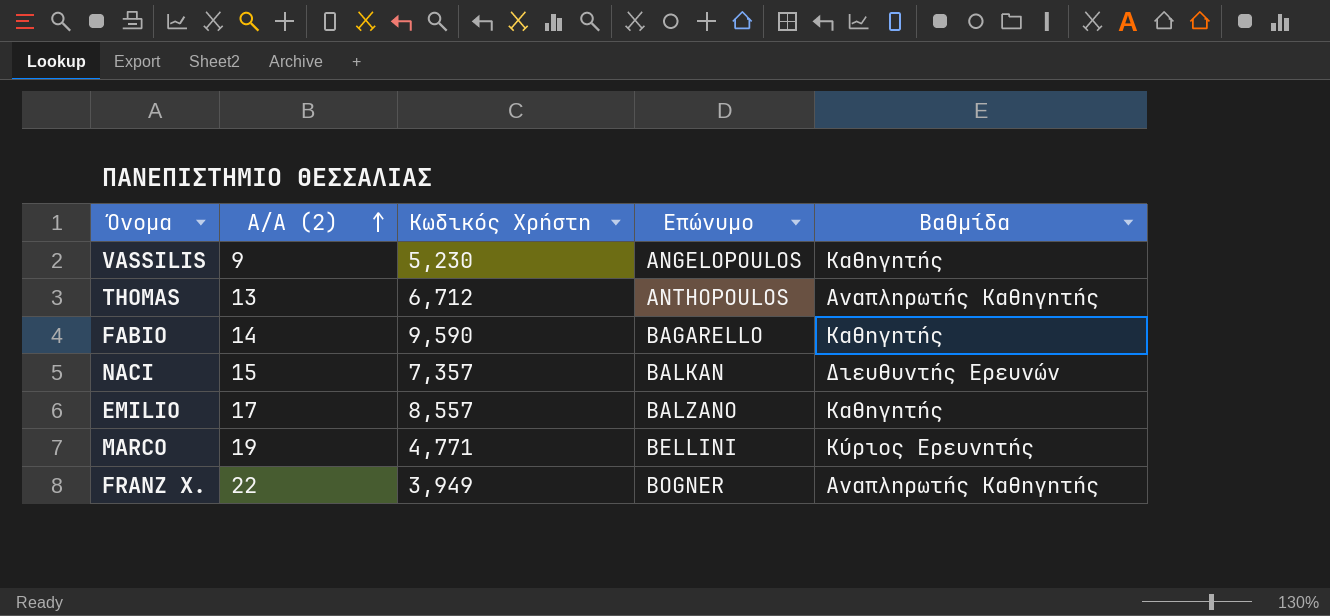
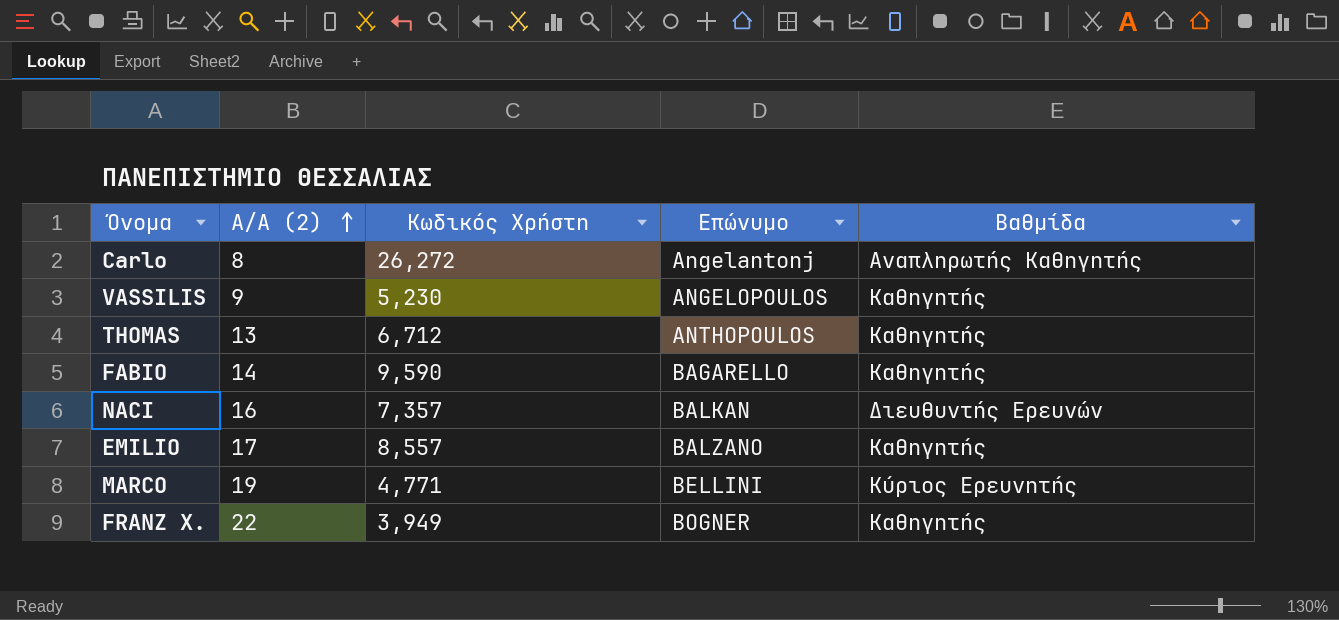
row Carlo: none -> 8 | 26,272 | Angelantonj | Αναπληρωτής Καθηγητής
THOMAS | Βαθμίδα: Αναπληρωτής Καθηγητής -> Καθηγητής
NACI | Α/Α (2): 15 -> 16
FRANZ X. | Βαθμίδα: Αναπληρωτής Καθηγητής -> Καθηγητής

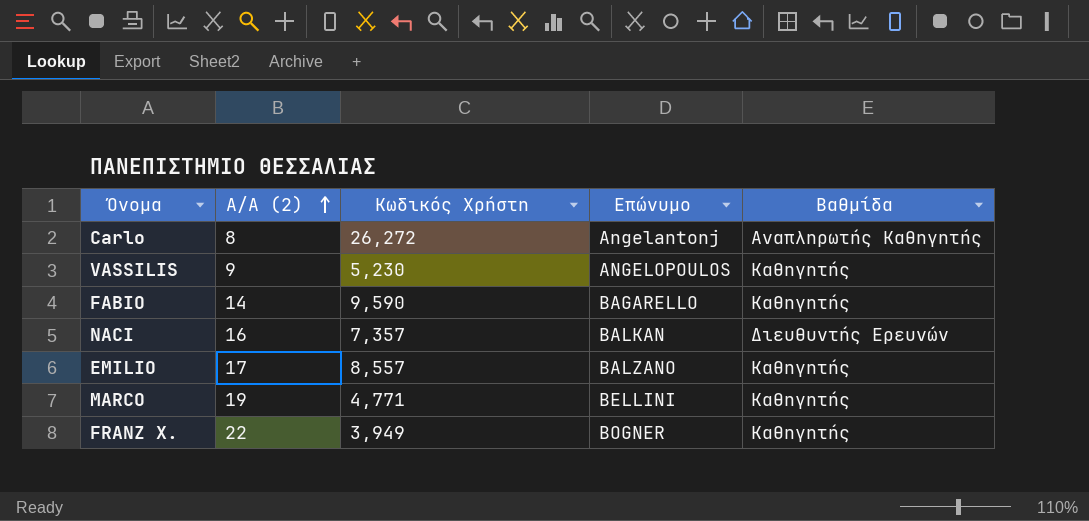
row THOMAS: 13 | 6,712 | ANTHOPOULOS | Καθηγητής -> none
MARCO | Βαθμίδα: Κύριος Ερευνητής -> Καθηγητής

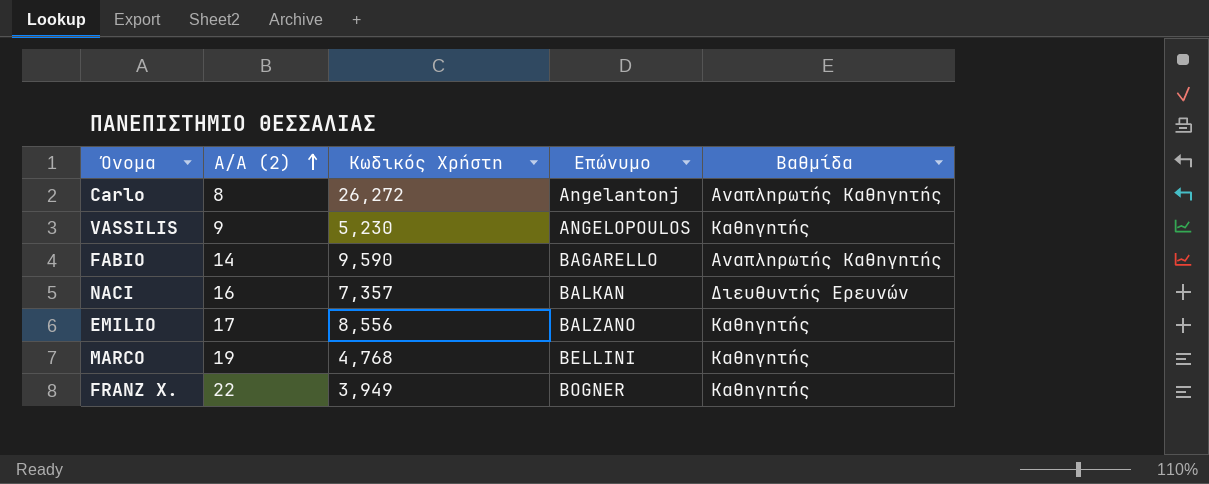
FABIO | Βαθμίδα: Καθηγητής -> Αναπληρωτής Καθηγητής
EMILIO | Κωδικός Χρήστη: 8,557 -> 8,556
MARCO | Κωδικός Χρήστη: 4,771 -> 4,768

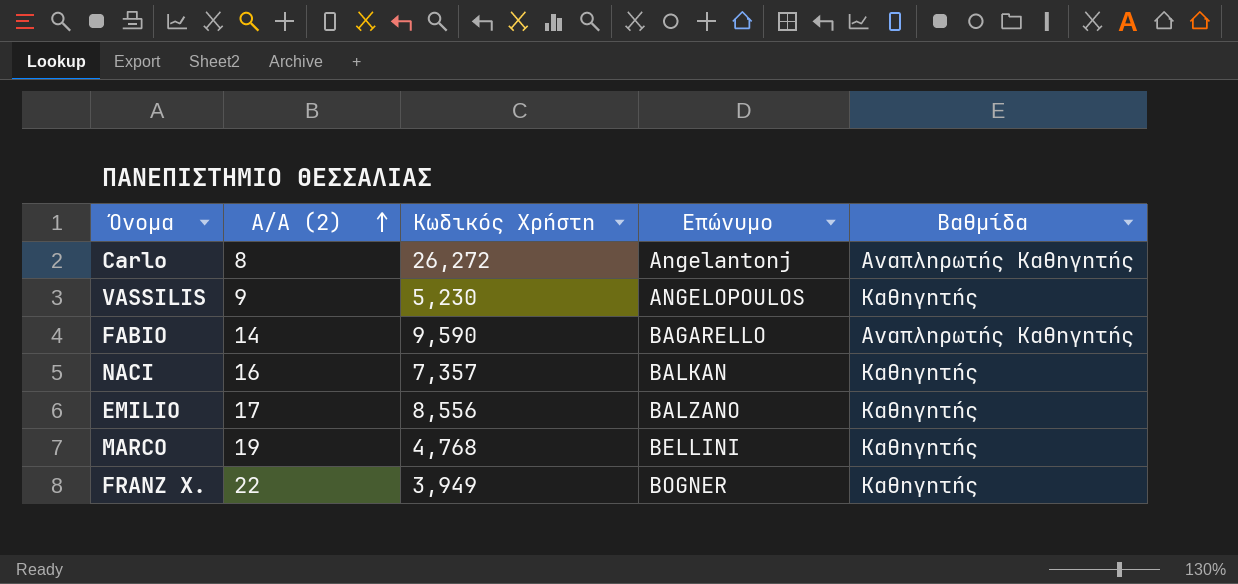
NACI | Βαθμίδα: Διευθυντής Ερευνών -> Καθηγητής

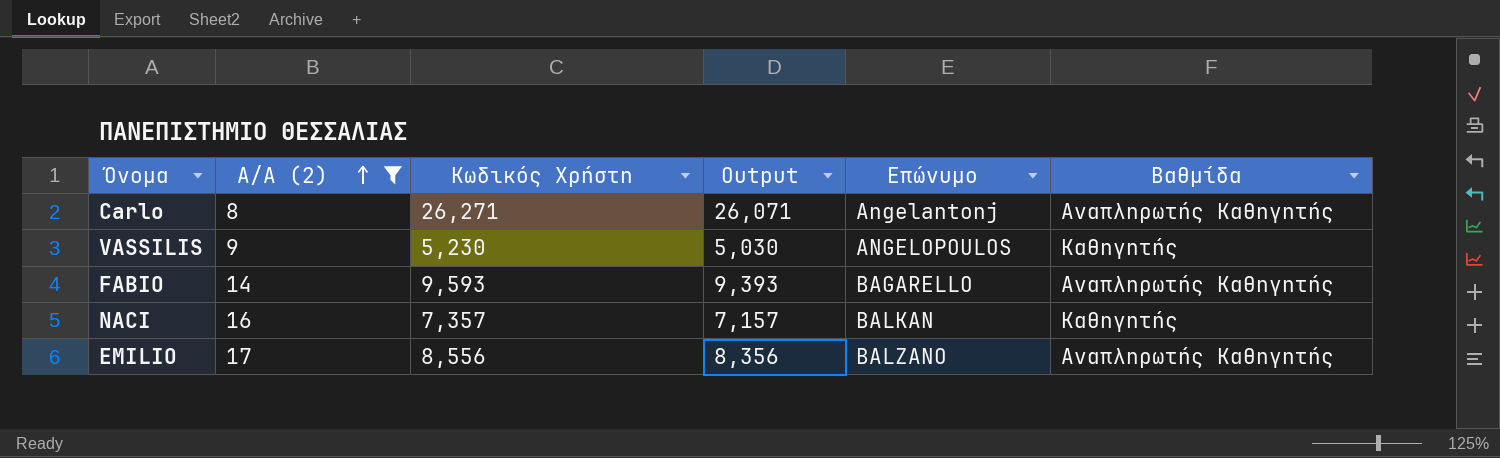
filter: none -> Α/Α (2) <= 17
column Output | formula: none -> [Κωδικός Χρήστη] - 200
Carlo | Κωδικός Χρήστη: 26,272 -> 26,271
FABIO | Κωδικός Χρήστη: 9,590 -> 9,593
EMILIO | Βαθμίδα: Καθηγητής -> Αναπληρωτής Καθηγητής

